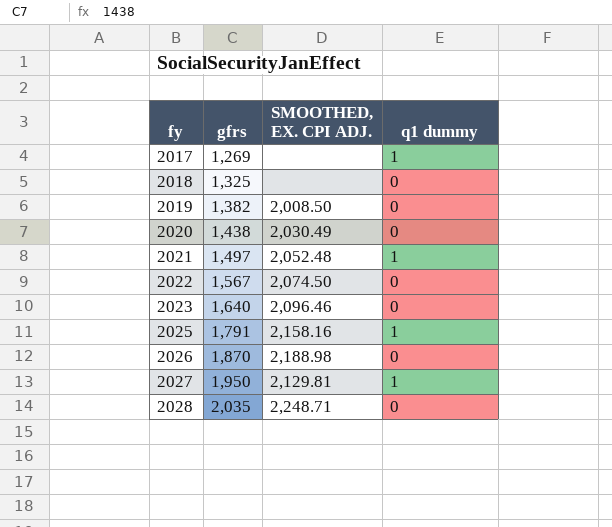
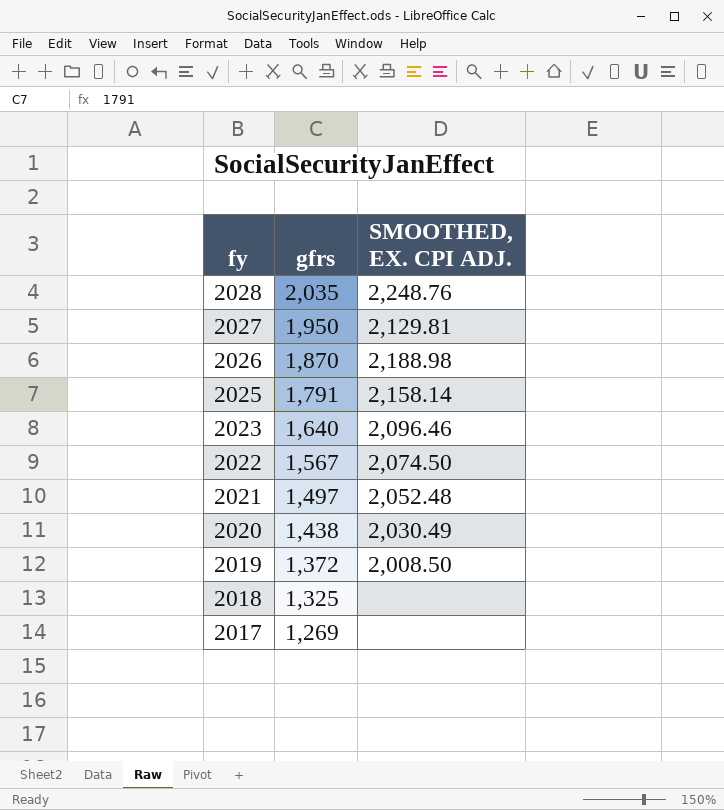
row order: fy ascending -> fy descending
column q1 dummy | position: 4 -> none
2028 | SMOOTHED, EX. CPI ADJ.: 2,248.71 -> 2,248.76
2025 | SMOOTHED, EX. CPI ADJ.: 2,158.16 -> 2,158.14
2019 | gfrs: 1,382 -> 1,372

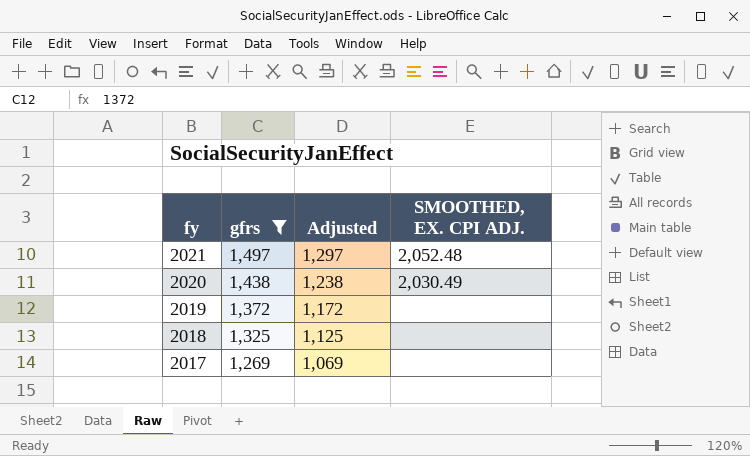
filter: none -> gfrs <= 1,497
column Adjusted | formula: none -> [gfrs] - 200
2019 | SMOOTHED, EX. CPI ADJ.: 2,008.50 -> none

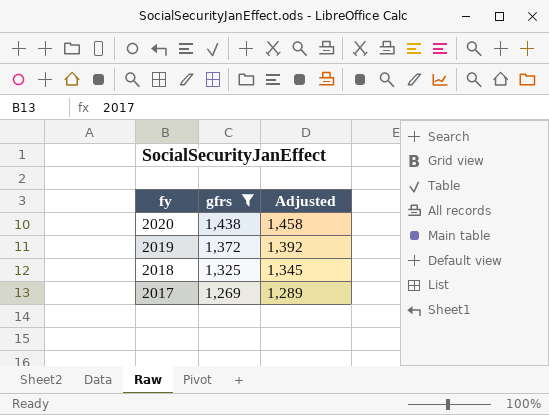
column SMOOTHED, EX. CPI ADJ. | position: 4 -> none
column Adjusted | formula: [gfrs] - 200 -> [gfrs] + 20
row 2021: 1,497 | 1,297 | 2,052.48 -> none

